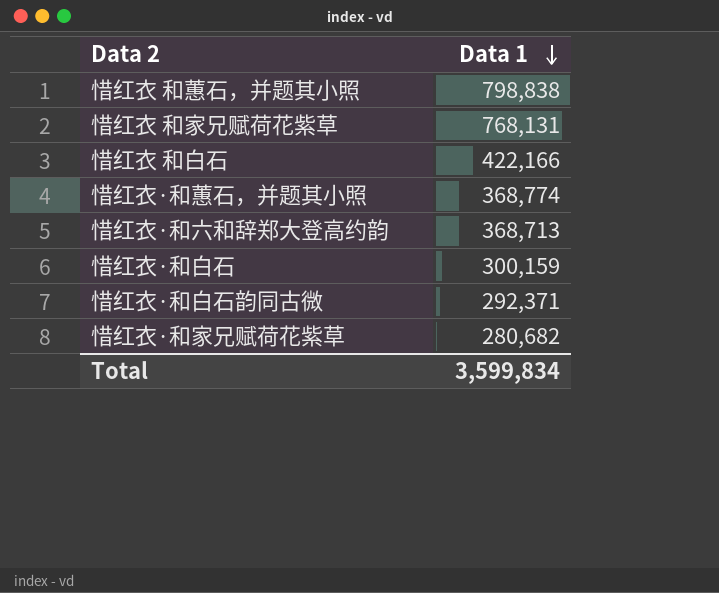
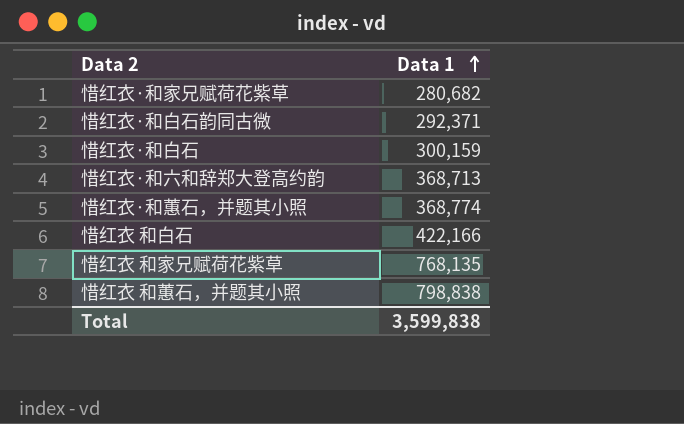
row order: Data 1 descending -> Data 1 ascending
惜红衣 和家兄赋荷花紫草 | Data 1: 768,131 -> 768,135
Total | Data 1: 3,599,834 -> 3,599,838

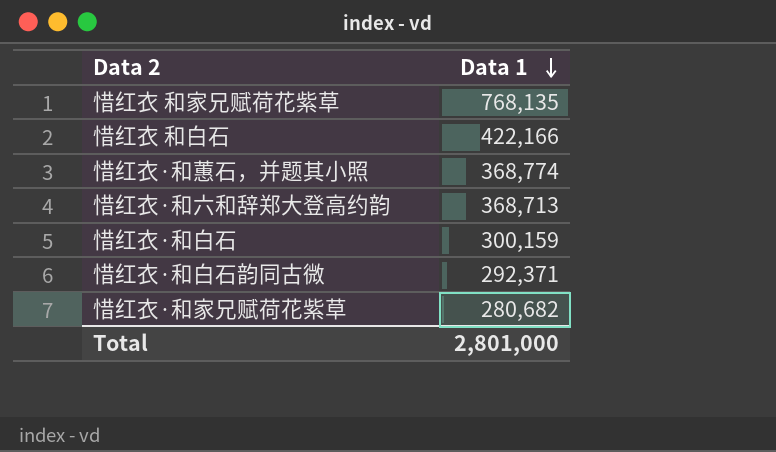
row order: Data 1 ascending -> Data 1 descending
row 惜红衣 和蕙石，并题其小照: 798,838 -> none
Total | Data 1: 3,599,838 -> 2,801,000

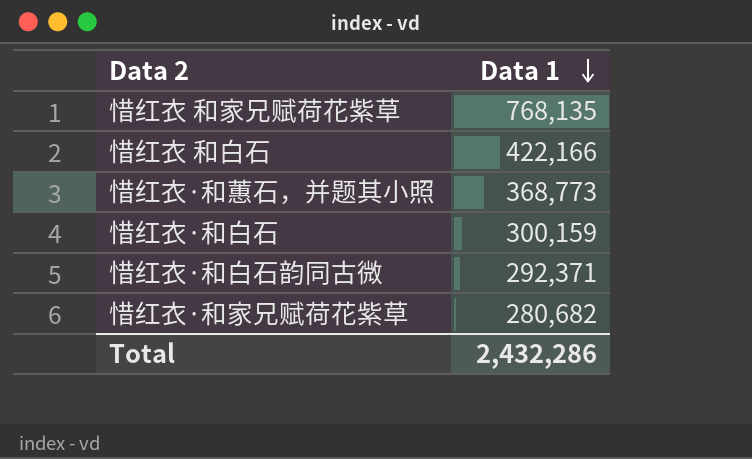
row 惜红衣·和六和辞郑大登高约韵: 368,713 -> none
惜红衣·和蕙石，并题其小照 | Data 1: 368,774 -> 368,773
Total | Data 1: 2,801,000 -> 2,432,286

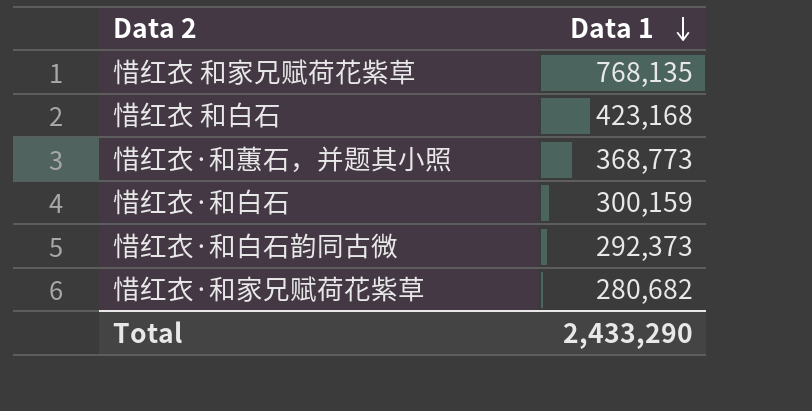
惜红衣 和白石 | Data 1: 422,166 -> 423,168
惜红衣·和白石韵同古微 | Data 1: 292,371 -> 292,373
Total | Data 1: 2,432,286 -> 2,433,290

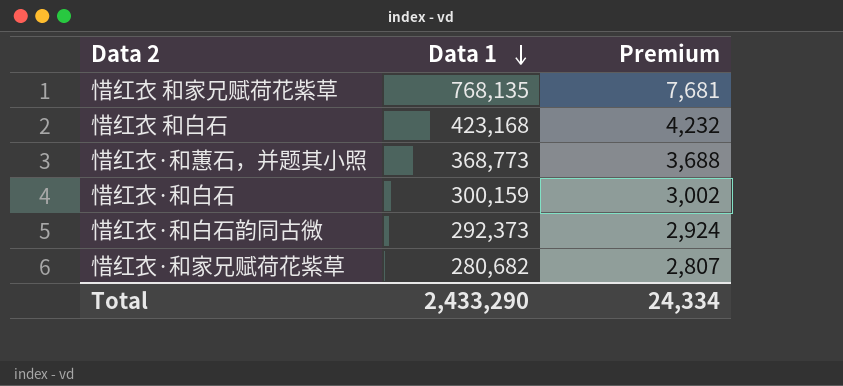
column Premium | formula: none -> [Data 1] * 0.01

